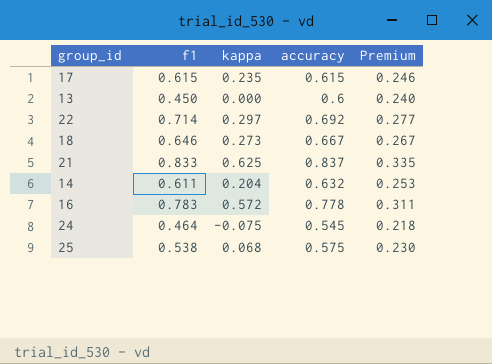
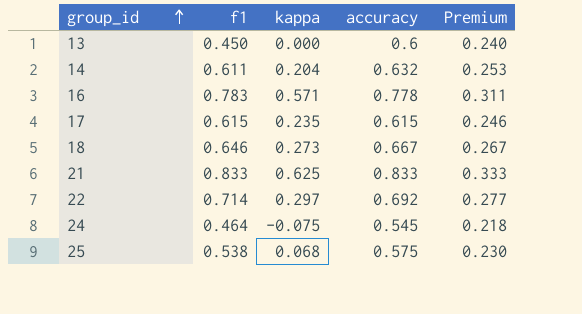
row order: none -> group_id ascending
16 | kappa: 0.572 -> 0.571
21 | accuracy: 0.837 -> 0.833
21 | Premium: 0.335 -> 0.333

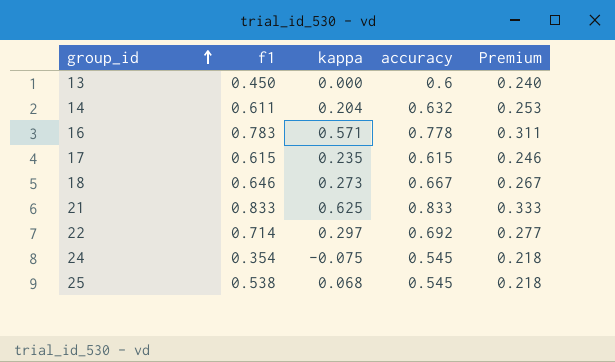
24 | f1: 0.464 -> 0.354
25 | accuracy: 0.575 -> 0.545
25 | Premium: 0.230 -> 0.218

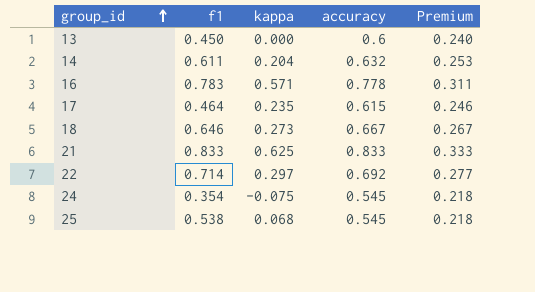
17 | f1: 0.615 -> 0.464

